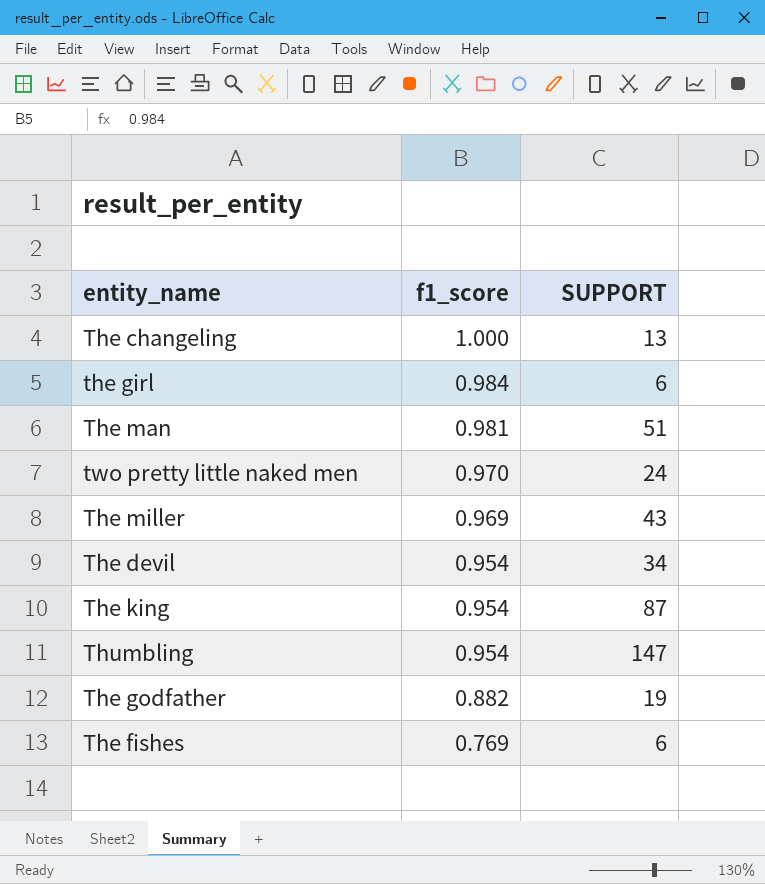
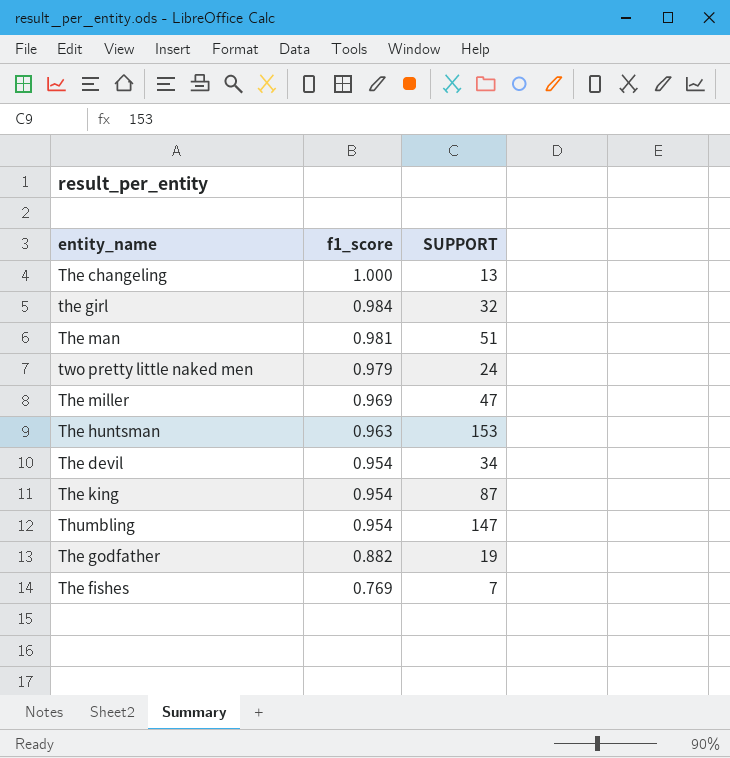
the girl | SUPPORT: 6 -> 32
two pretty little naked men | f1_score: 0.970 -> 0.979
The miller | SUPPORT: 43 -> 47
row The huntsman: none -> 0.963 | 153
The fishes | SUPPORT: 6 -> 7

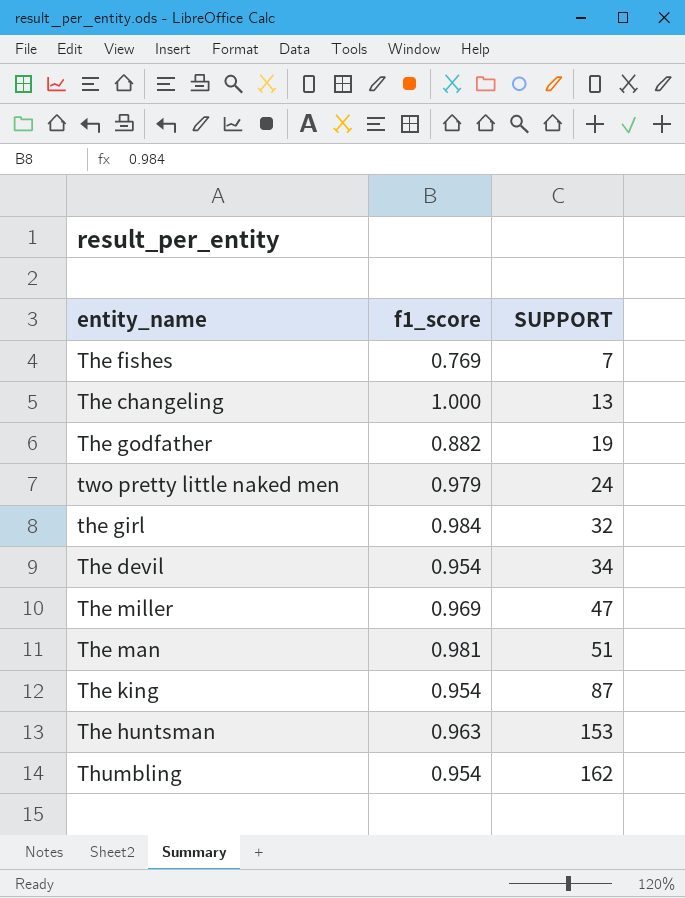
row order: f1_score descending -> SUPPORT ascending
Thumbling | SUPPORT: 147 -> 162

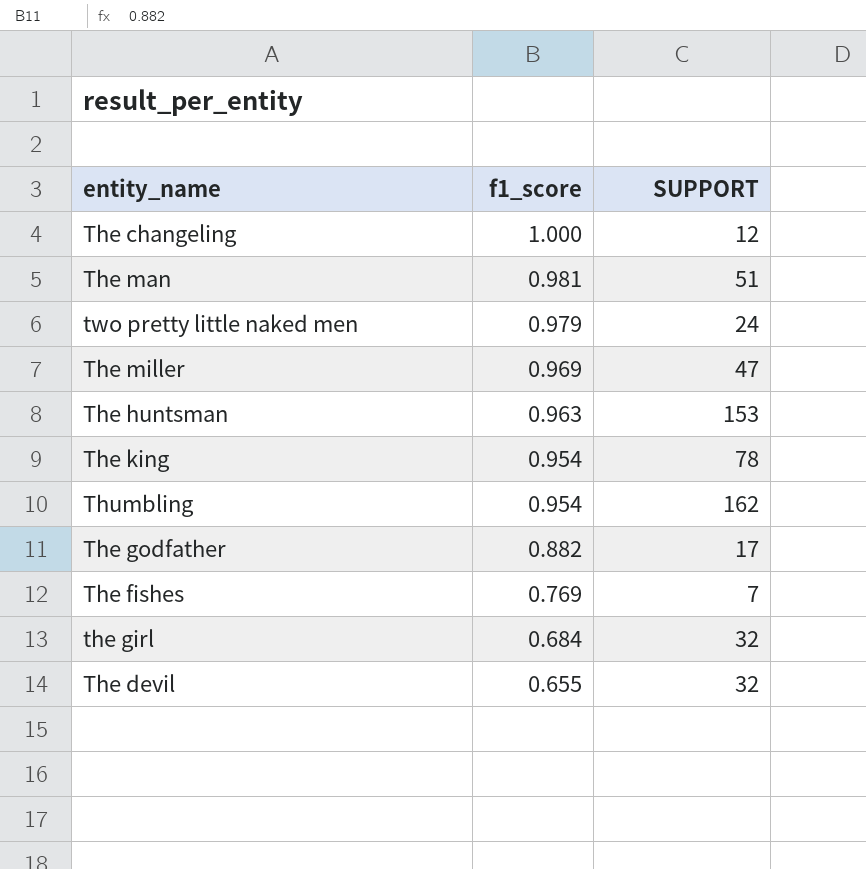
row order: SUPPORT ascending -> f1_score descending
The changeling | SUPPORT: 13 -> 12
The king | SUPPORT: 87 -> 78
The godfather | SUPPORT: 19 -> 17
the girl | f1_score: 0.984 -> 0.684
The devil | f1_score: 0.954 -> 0.655
The devil | SUPPORT: 34 -> 32

